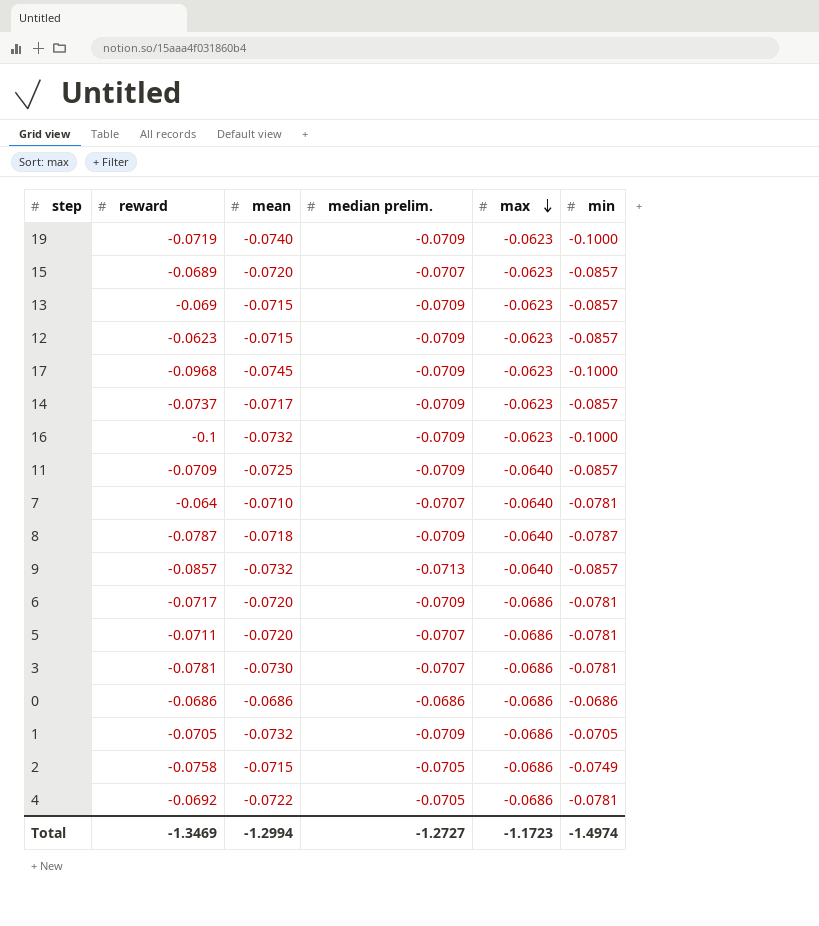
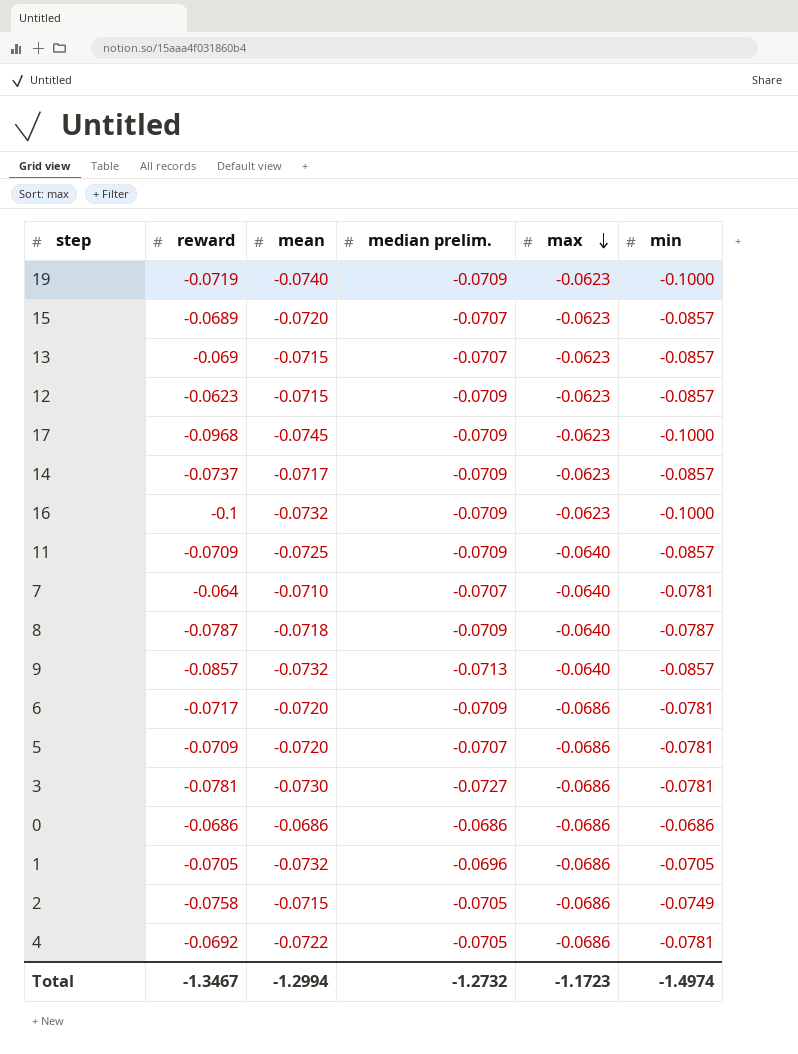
13 | median prelim.: -0.0709 -> -0.0707
5 | reward: -0.0711 -> -0.0709
3 | median prelim.: -0.0707 -> -0.0727
1 | median prelim.: -0.0709 -> -0.0696
Total | reward: -1.3469 -> -1.3467
Total | median prelim.: -1.2727 -> -1.2732

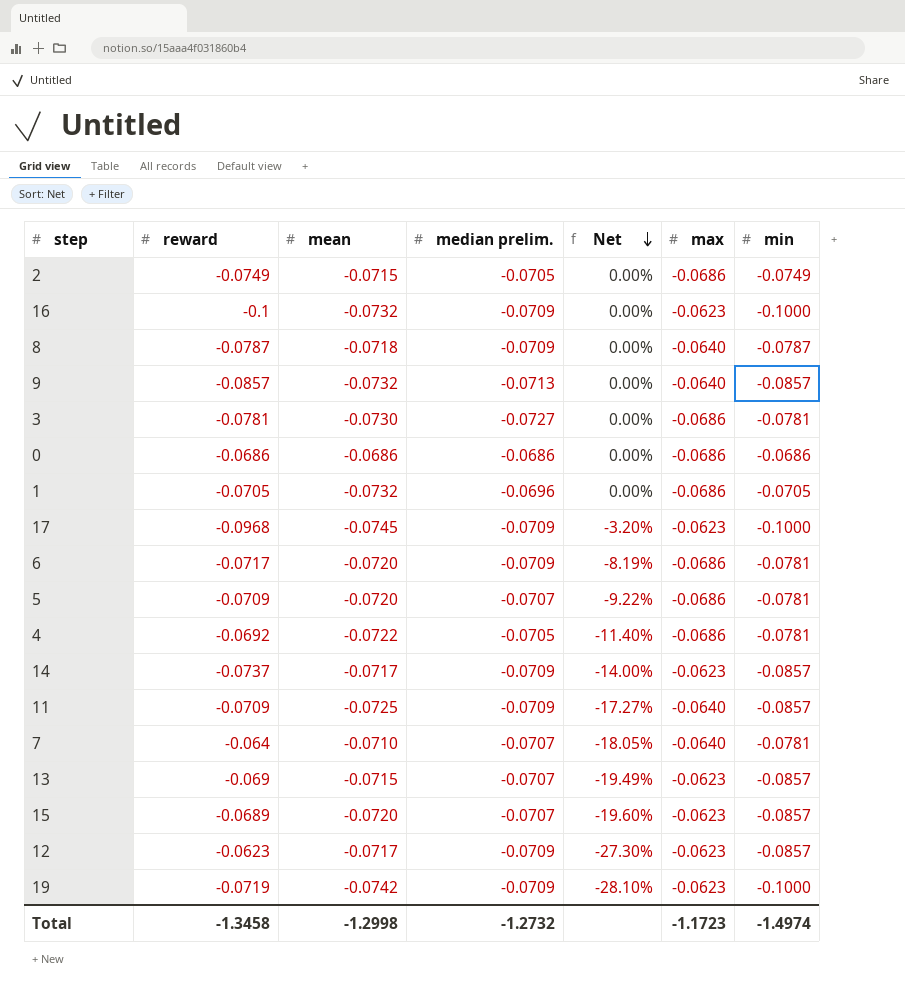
row order: max descending -> Net descending
column Net | formula: none -> ([reward] - [min]) / [min]
2 | reward: -0.0758 -> -0.0749
12 | mean: -0.0715 -> -0.0717
19 | mean: -0.0740 -> -0.0742
Total | reward: -1.3467 -> -1.3458
Total | mean: -1.2994 -> -1.2998

